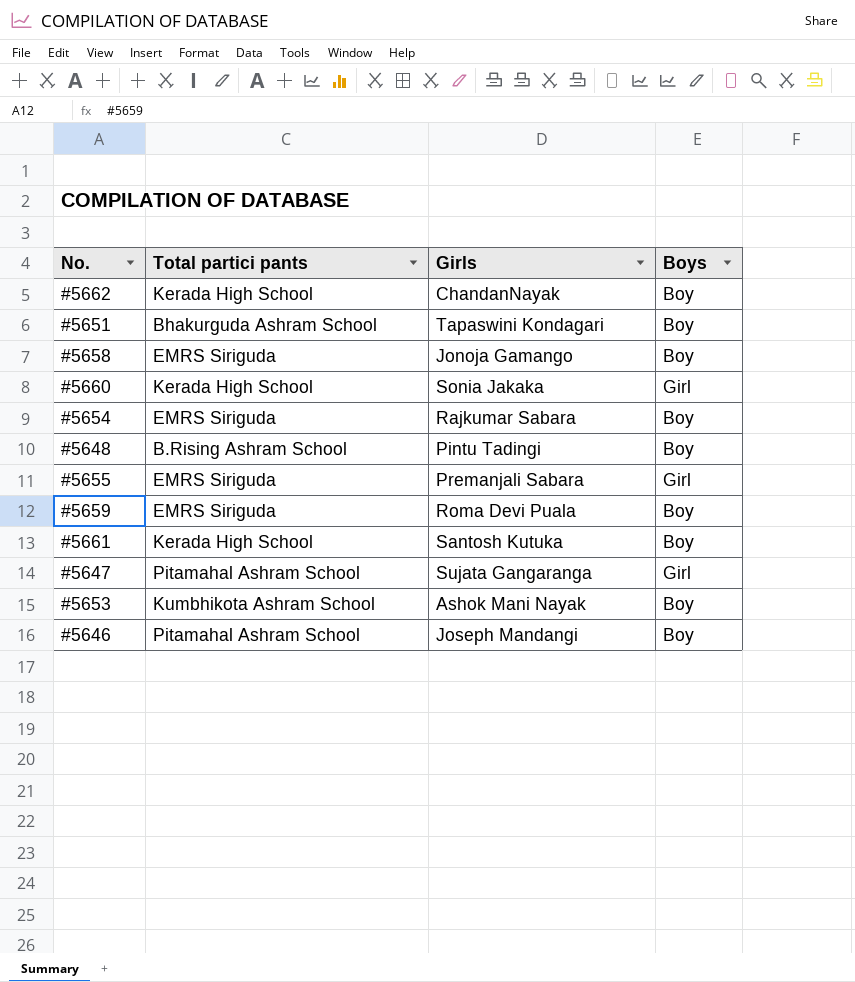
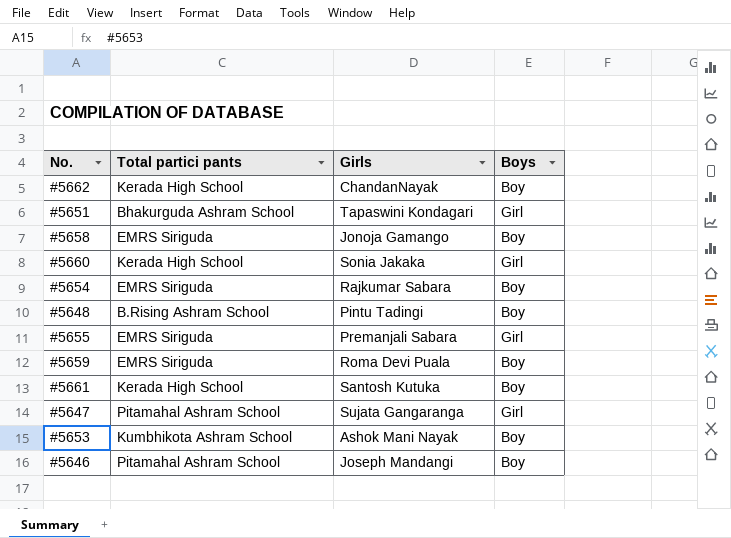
#5651 | Boys: Boy -> Girl

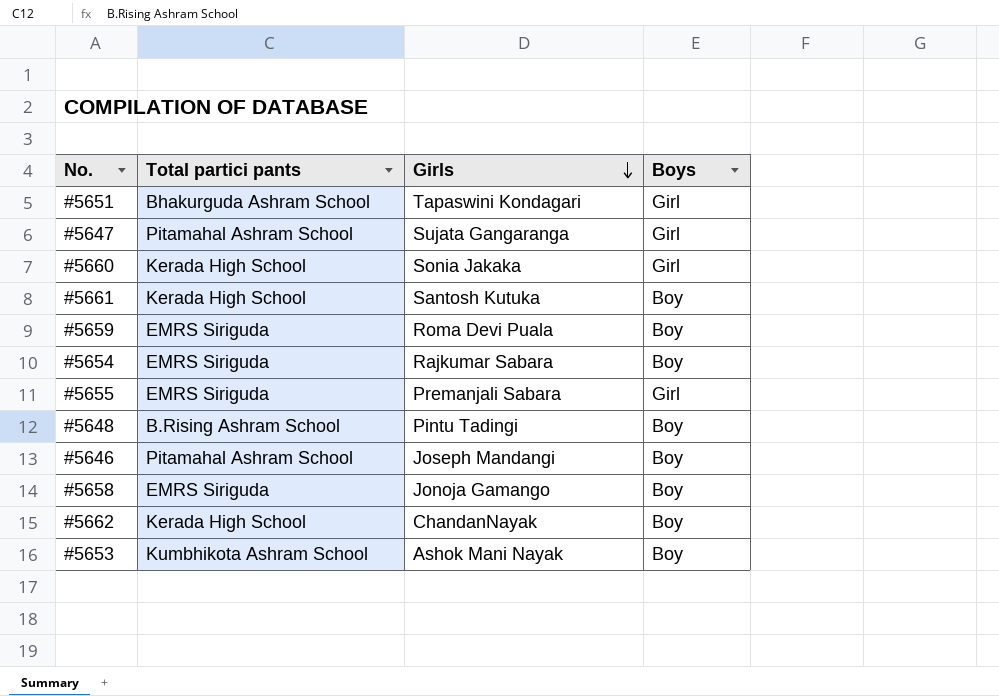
row order: none -> Girls descending

